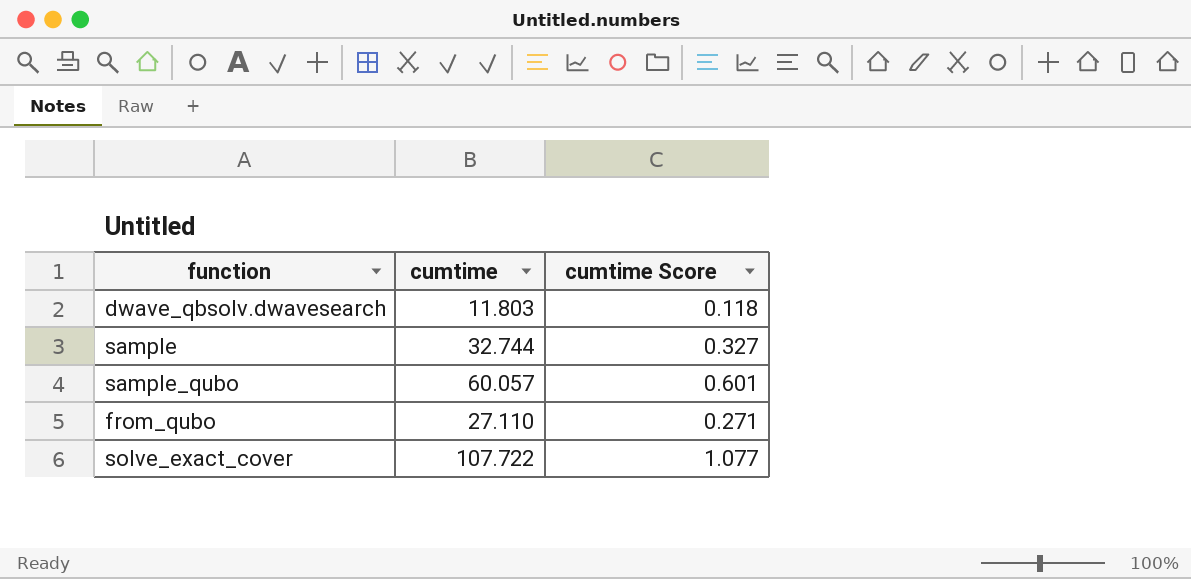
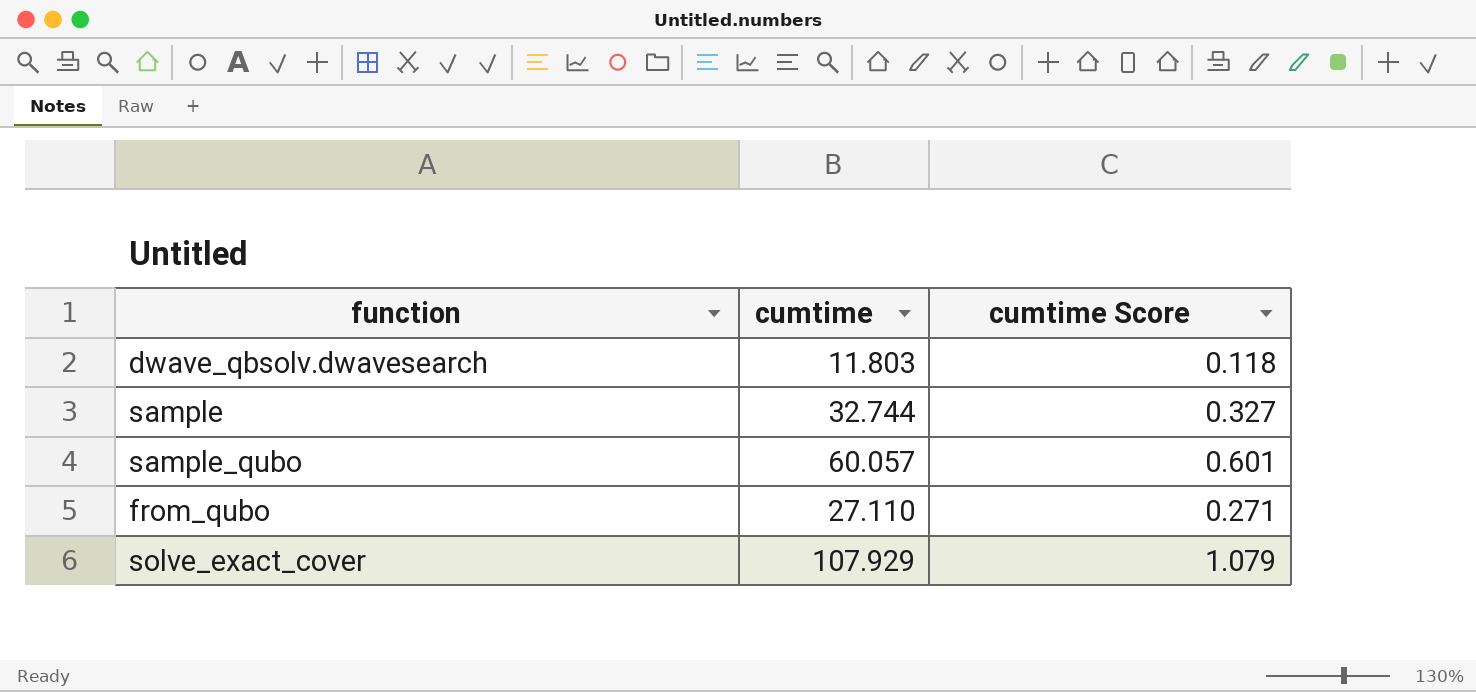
solve_exact_cover | cumtime: 107.722 -> 107.929
solve_exact_cover | cumtime Score: 1.077 -> 1.079

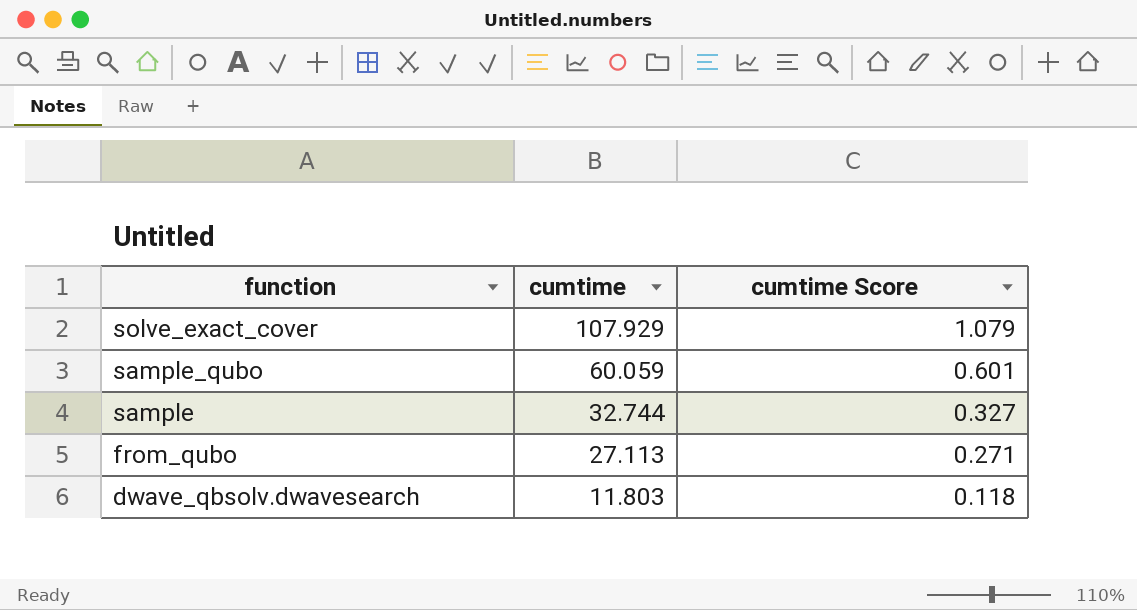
row order: none -> function descending
sample_qubo | cumtime: 60.057 -> 60.059
from_qubo | cumtime: 27.110 -> 27.113

